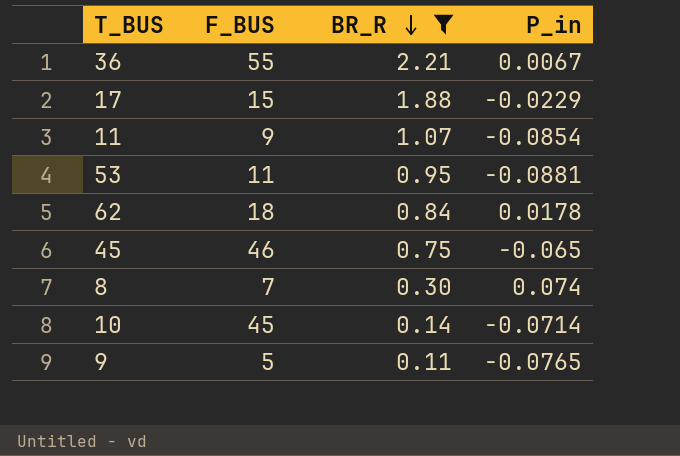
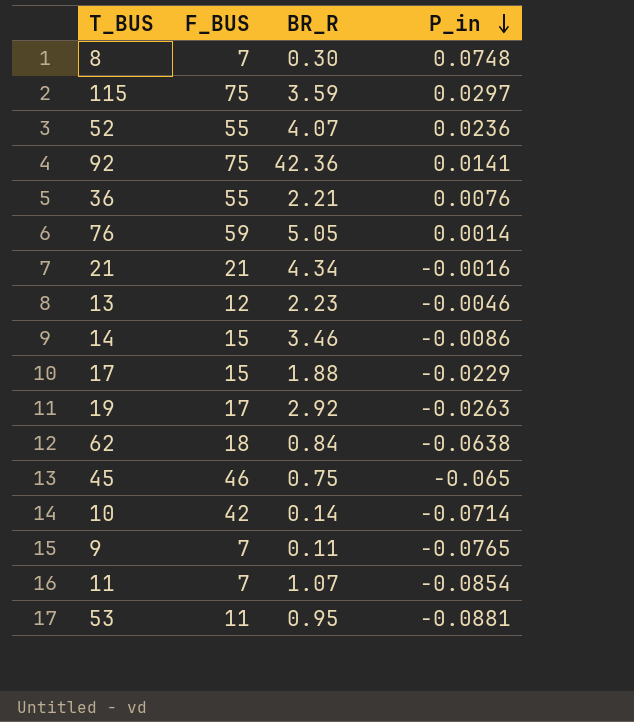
filter: BR_R <= 2.21 -> none
row order: BR_R descending -> P_in descending
8 | P_in: 0.074 -> 0.0748
36 | P_in: 0.0067 -> 0.0076
62 | P_in: 0.0178 -> -0.0638
10 | F_BUS: 45 -> 42
9 | F_BUS: 5 -> 7
11 | F_BUS: 9 -> 7

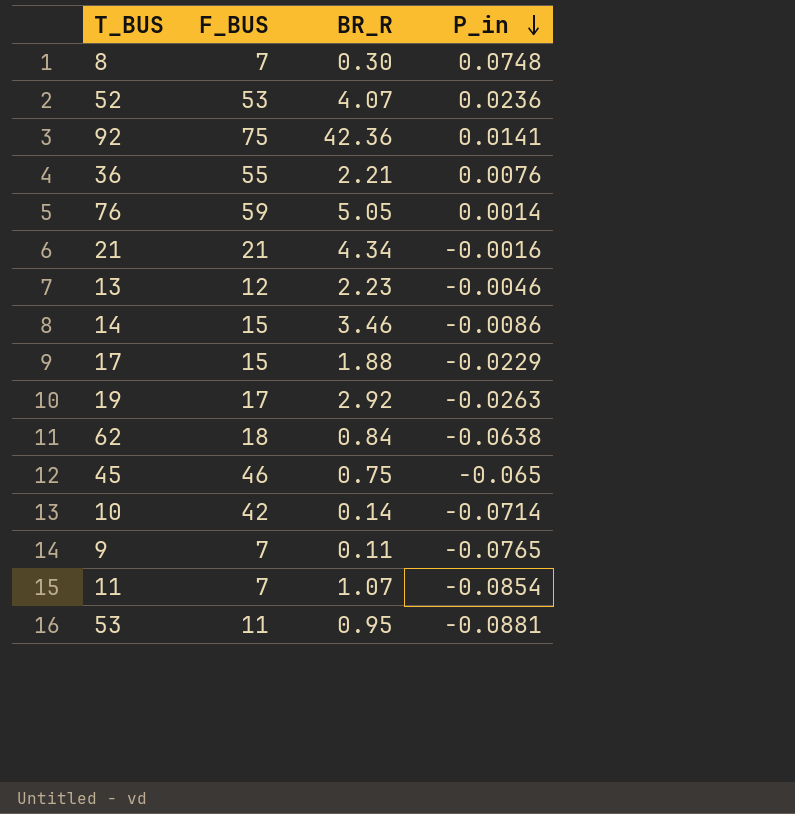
row 115: 75 | 3.59 | 0.0297 -> none
52 | F_BUS: 55 -> 53

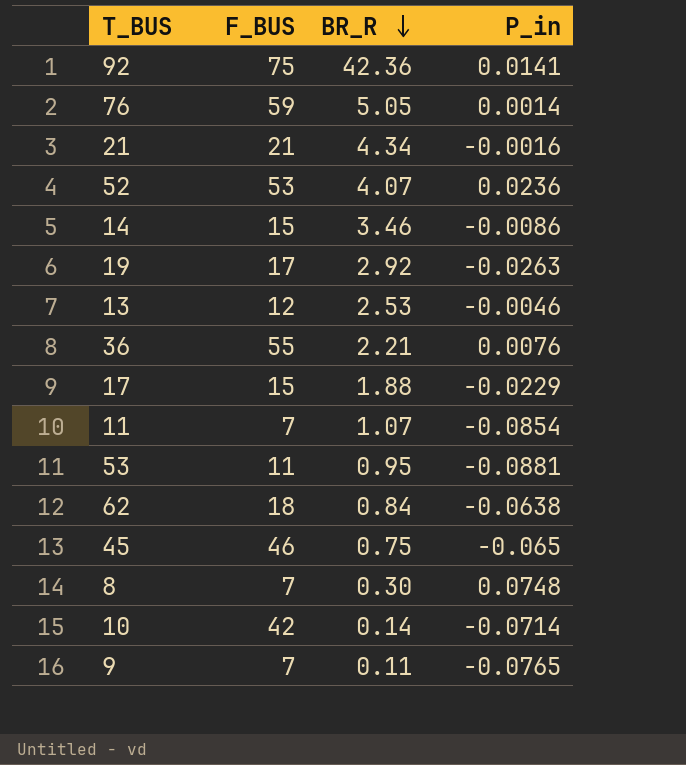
row order: P_in descending -> BR_R descending
13 | BR_R: 2.23 -> 2.53

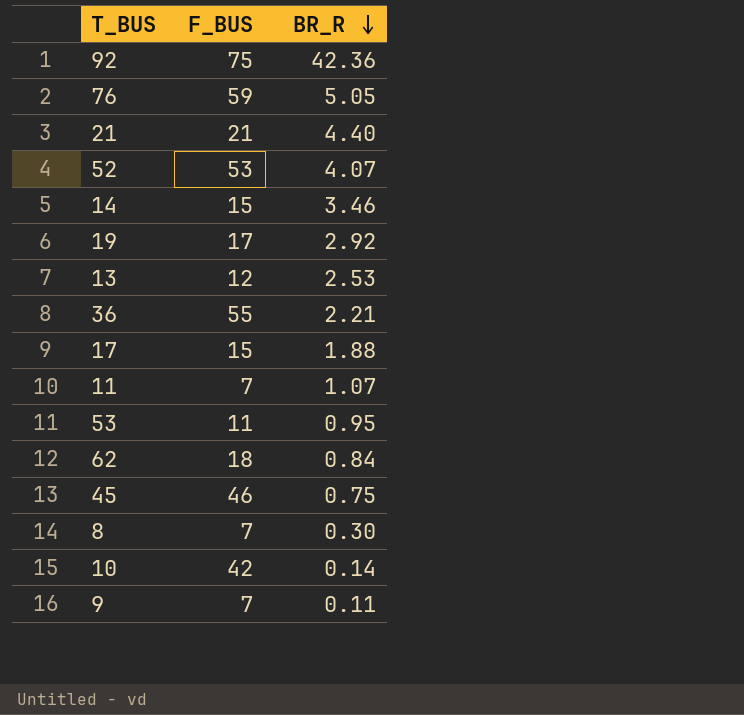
column P_in | position: 4 -> none
21 | BR_R: 4.34 -> 4.40

